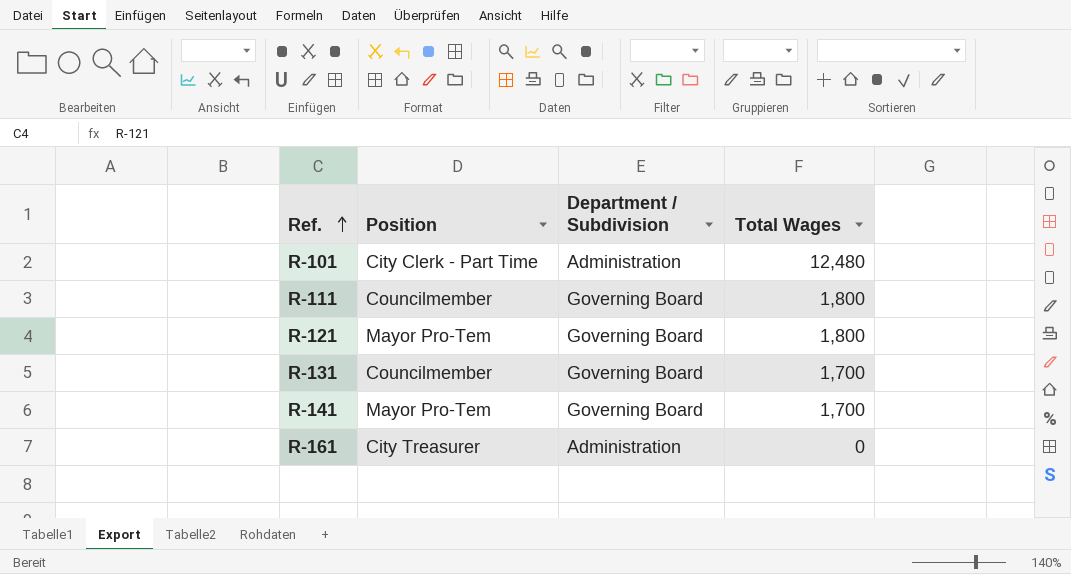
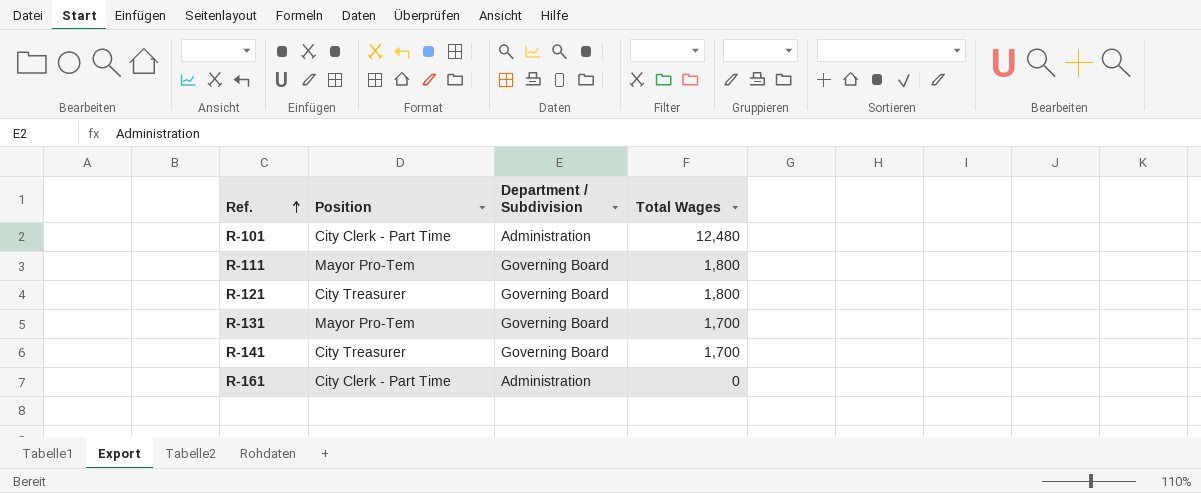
R-111 | Position: Councilmember -> Mayor Pro-Tem
R-121 | Position: Mayor Pro-Tem -> City Treasurer
R-131 | Position: Councilmember -> Mayor Pro-Tem
R-141 | Position: Mayor Pro-Tem -> City Treasurer
R-161 | Position: City Treasurer -> City Clerk - Part Time

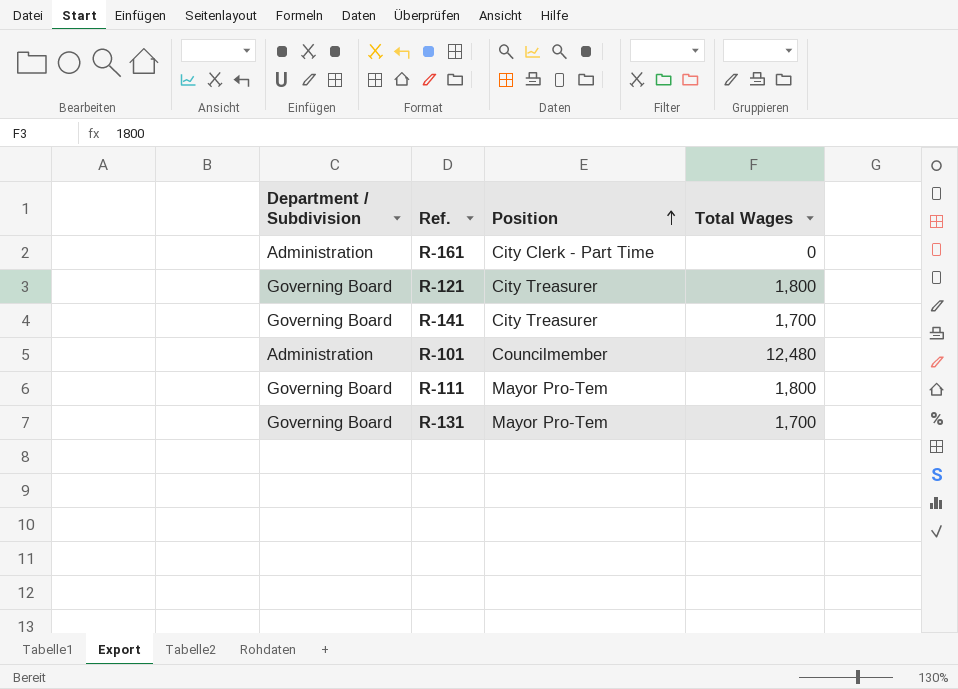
row order: Ref. ascending -> Position ascending
column Department / Subdivision | position: 3 -> 1
R-101 | Position: City Clerk - Part Time -> Councilmember

